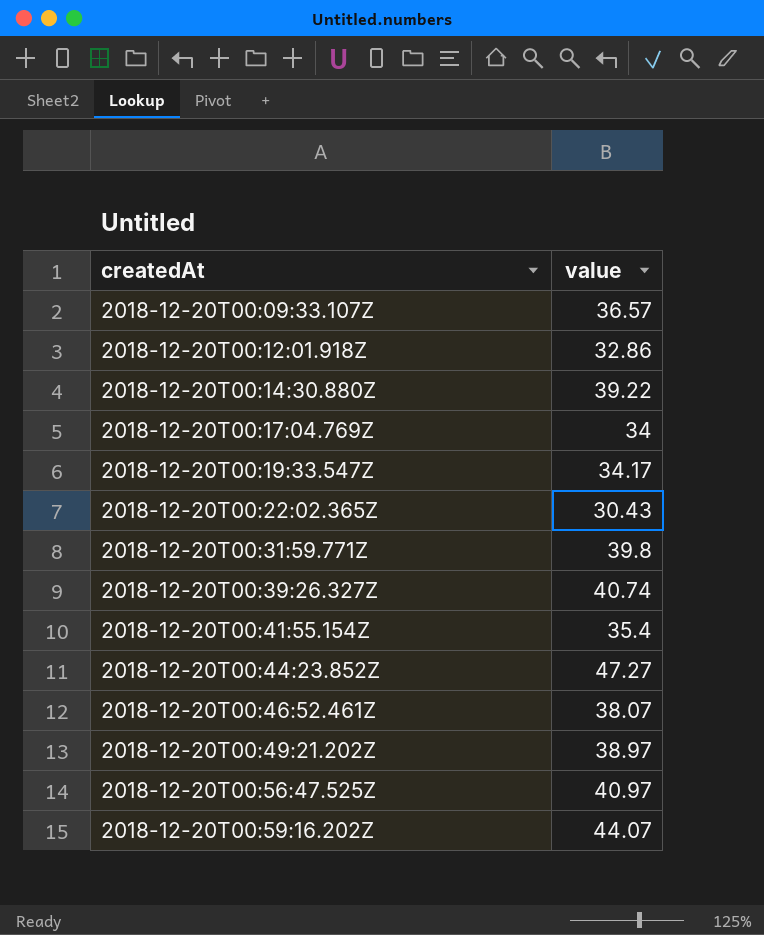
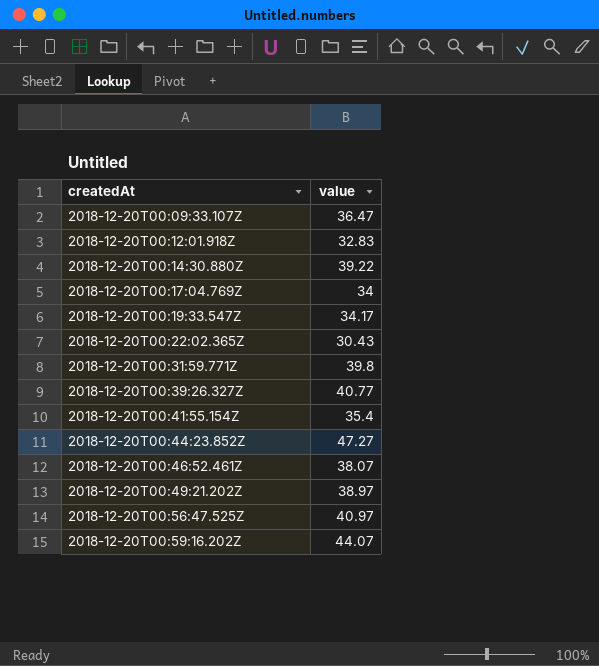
2018-12-20T00:09:33.107Z | value: 36.57 -> 36.47
2018-12-20T00:12:01.918Z | value: 32.86 -> 32.83
2018-12-20T00:39:26.327Z | value: 40.74 -> 40.77

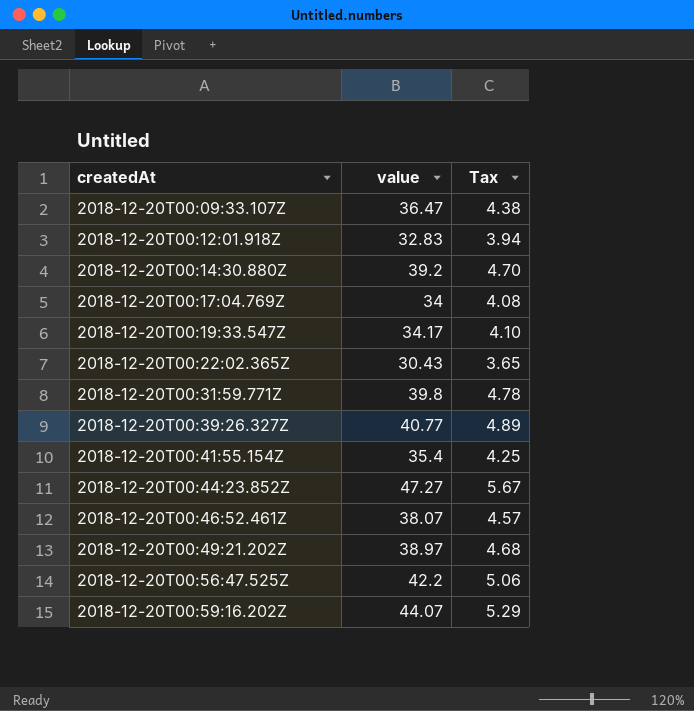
column Tax | formula: none -> [value] * 0.12
2018-12-20T00:14:30.880Z | value: 39.22 -> 39.2
2018-12-20T00:56:47.525Z | value: 40.97 -> 42.2

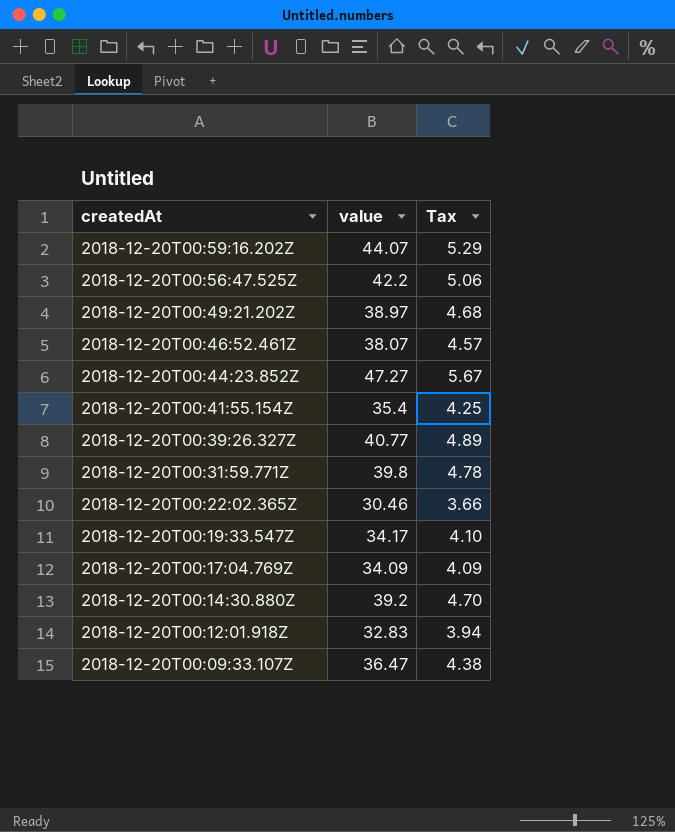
row order: createdAt ascending -> createdAt descending
2018-12-20T00:22:02.365Z | value: 30.43 -> 30.46
2018-12-20T00:22:02.365Z | Tax: 3.65 -> 3.66
2018-12-20T00:17:04.769Z | value: 34 -> 34.09
2018-12-20T00:17:04.769Z | Tax: 4.08 -> 4.09

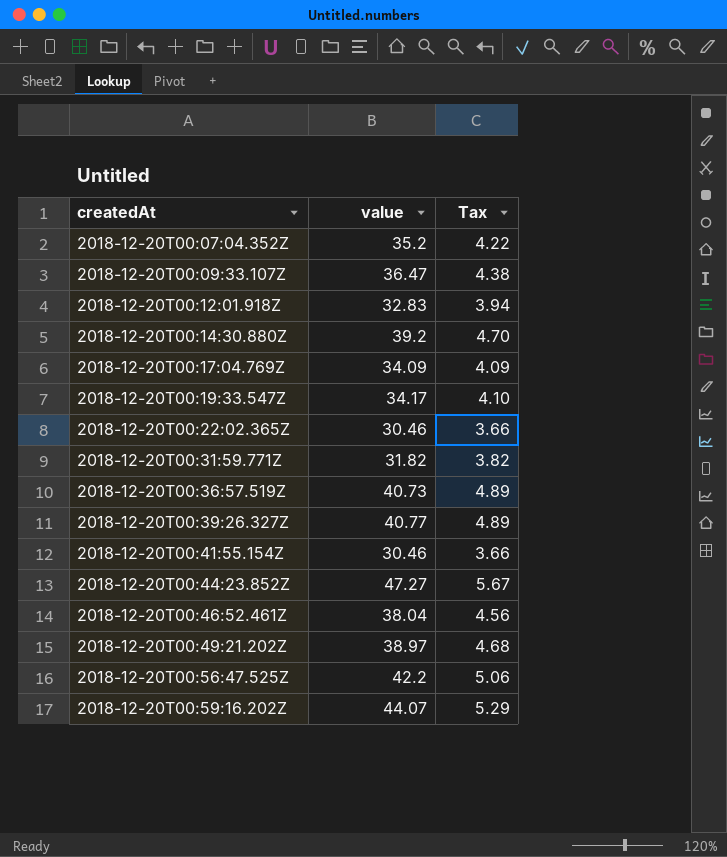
row order: createdAt descending -> createdAt ascending
row 2018-12-20T00:07:04.352Z: none -> 35.2 | 4.22
2018-12-20T00:31:59.771Z | value: 39.8 -> 31.82
2018-12-20T00:31:59.771Z | Tax: 4.78 -> 3.82
row 2018-12-20T00:36:57.519Z: none -> 40.73 | 4.89
2018-12-20T00:41:55.154Z | value: 35.4 -> 30.46
2018-12-20T00:41:55.154Z | Tax: 4.25 -> 3.66
2018-12-20T00:46:52.461Z | value: 38.07 -> 38.04
2018-12-20T00:46:52.461Z | Tax: 4.57 -> 4.56

